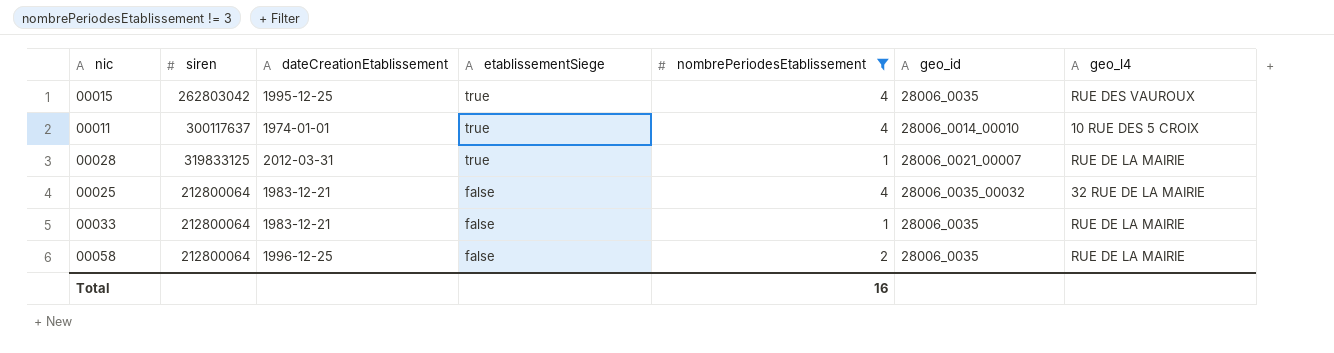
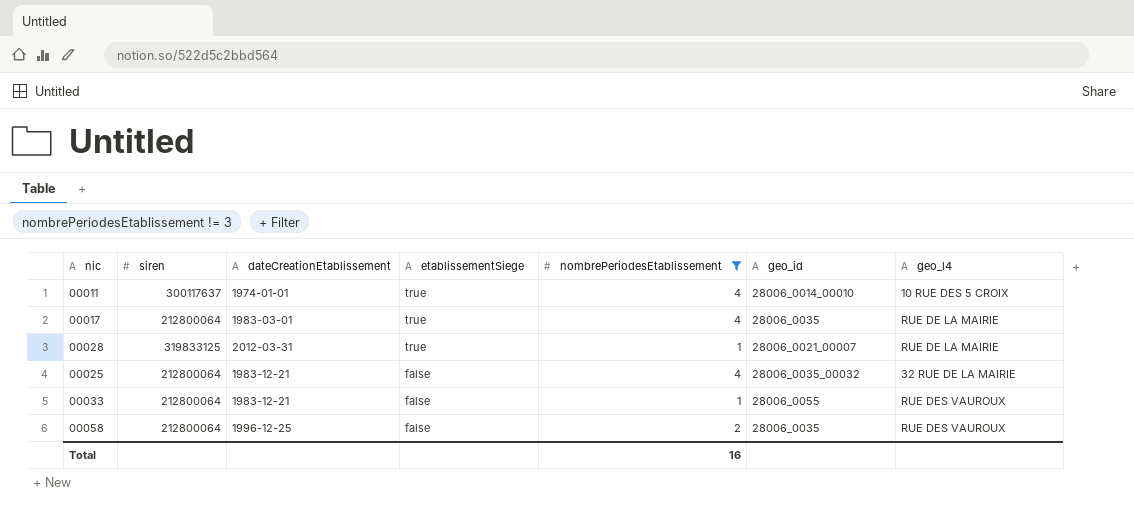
row 00015: 262803042 | 1995-12-25 | true | 4 | 28006_0035 | RUE DES VAUROUX -> none
row 00017: none -> 212800064 | 1983-03-01 | true | 4 | 28006_0035 | RUE DE LA MAIRIE
00033 | geo_id: 28006_0035 -> 28006_0055
00033 | geo_l4: RUE DE LA MAIRIE -> RUE DES VAUROUX
00058 | geo_l4: RUE DE LA MAIRIE -> RUE DES VAUROUX

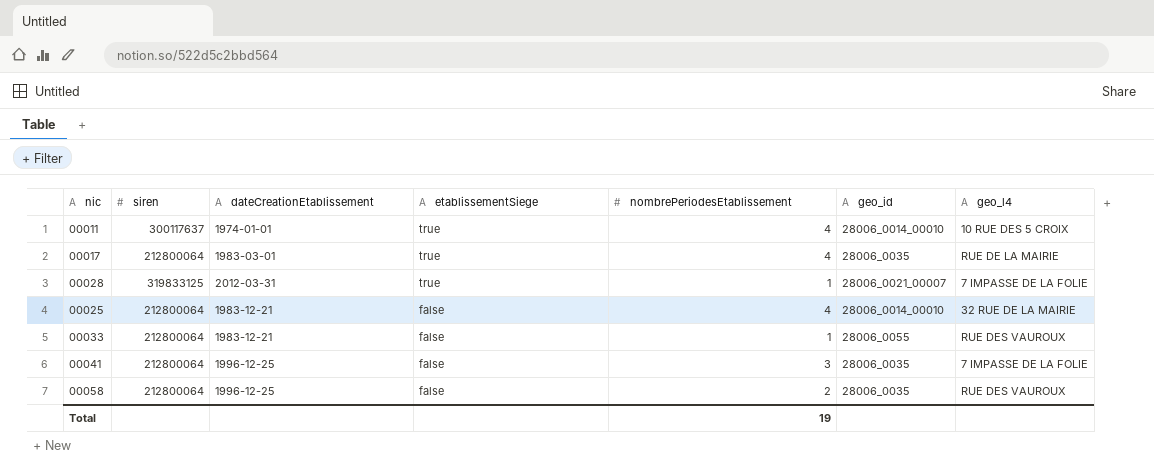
filter: nombrePeriodesEtablissement != 3 -> none
00028 | geo_l4: RUE DE LA MAIRIE -> 7 IMPASSE DE LA FOLIE
00025 | geo_id: 28006_0035_00032 -> 28006_0014_00010
Total | nombrePeriodesEtablissement: 16 -> 19

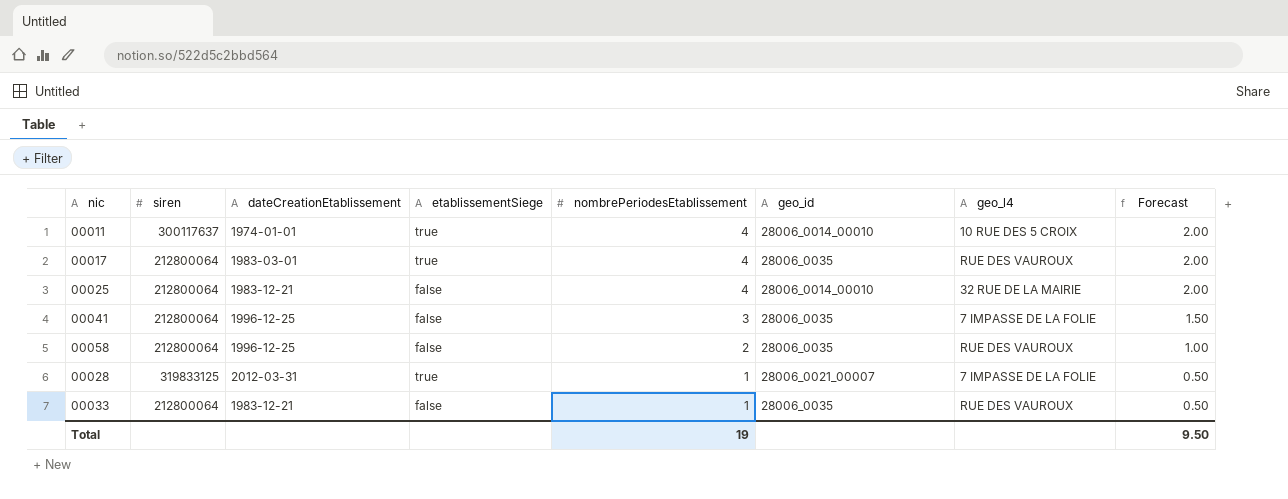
row order: etablissementSiege descending -> nombrePeriodesEtablissement descending
column Forecast | formula: none -> [nombrePeriodesEtablissement] * 0.5
00017 | geo_l4: RUE DE LA MAIRIE -> RUE DES VAUROUX
00033 | geo_id: 28006_0055 -> 28006_0035

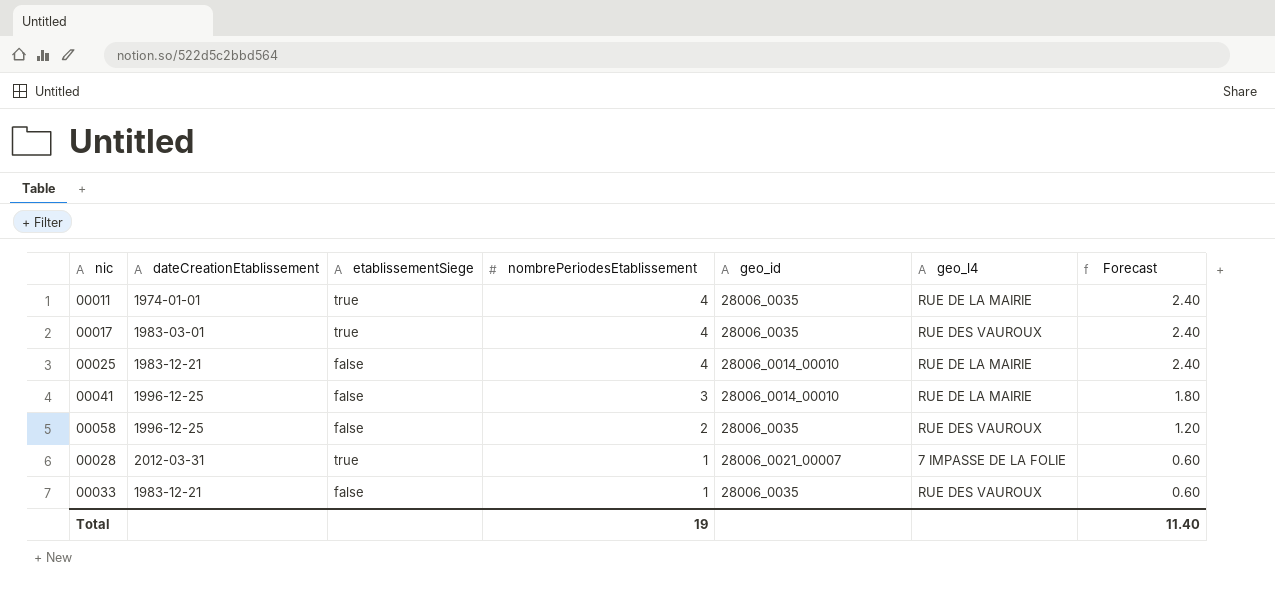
column siren | position: 2 -> none
column Forecast | formula: [nombrePeriodesEtablissement] * 0.5 -> [nombrePeriodesEtablissement] * 0.6
00011 | geo_id: 28006_0014_00010 -> 28006_0035
00011 | geo_l4: 10 RUE DES 5 CROIX -> RUE DE LA MAIRIE
00025 | geo_l4: 32 RUE DE LA MAIRIE -> RUE DE LA MAIRIE
00041 | geo_id: 28006_0035 -> 28006_0014_00010
00041 | geo_l4: 7 IMPASSE DE LA FOLIE -> RUE DE LA MAIRIE
Total | Forecast: 9.50 -> 11.40

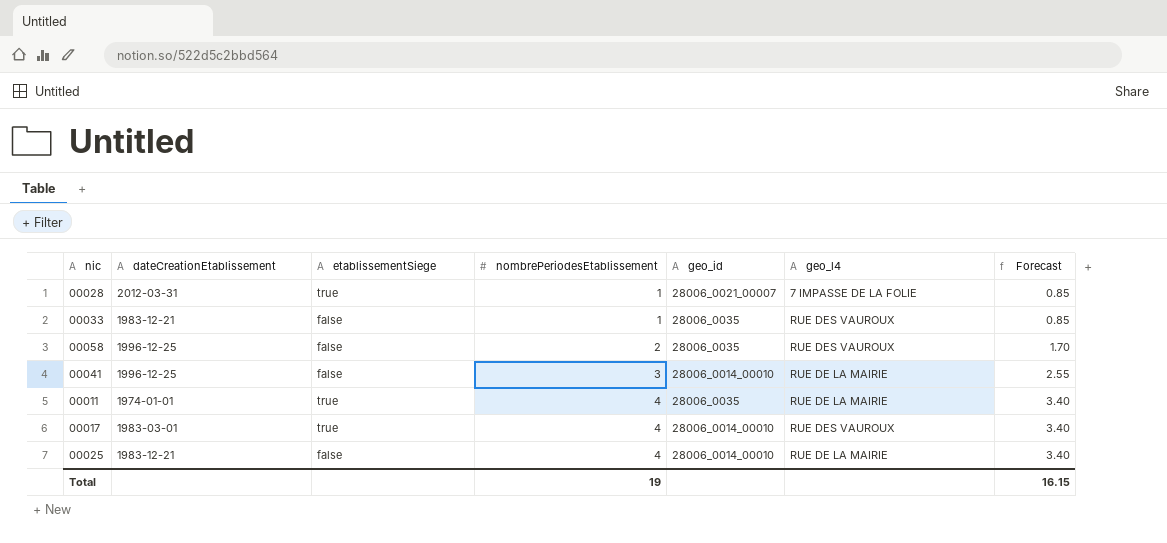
row order: nombrePeriodesEtablissement descending -> nombrePeriodesEtablissement ascending
column Forecast | formula: [nombrePeriodesEtablissement] * 0.6 -> [nombrePeriodesEtablissement] * 0.85
00017 | geo_id: 28006_0035 -> 28006_0014_00010
Total | Forecast: 11.40 -> 16.15

